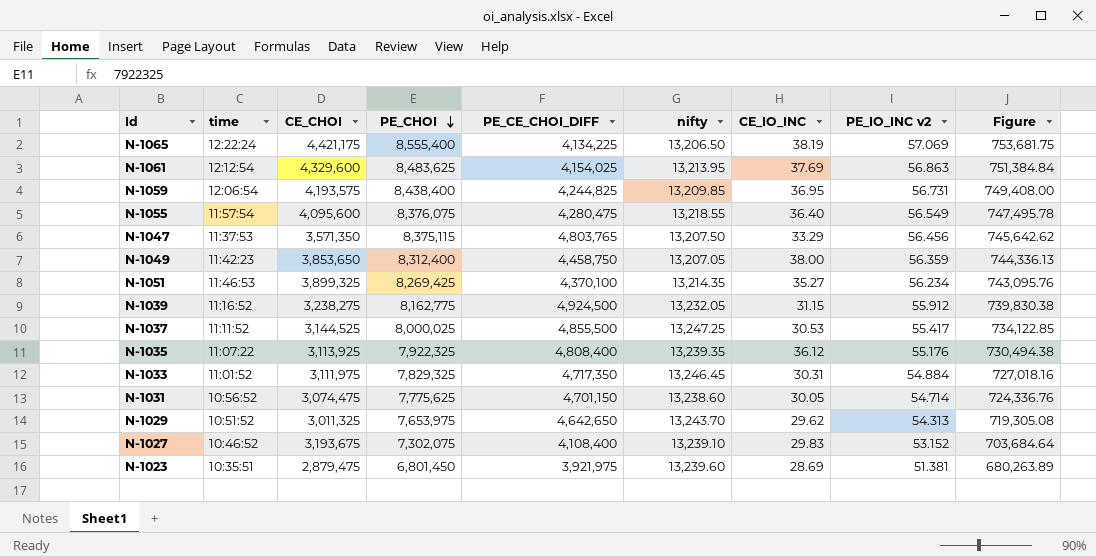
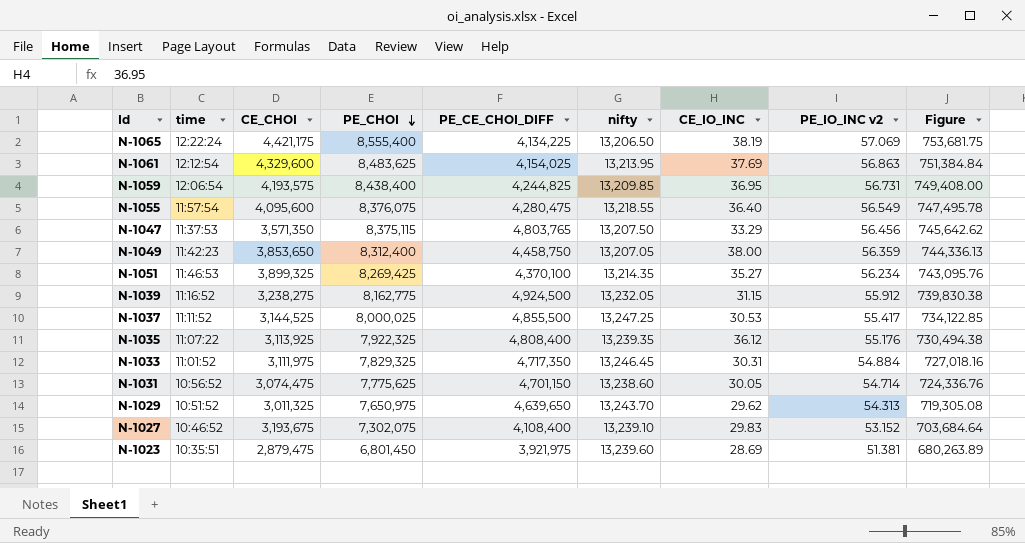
N-1029 | PE_CHOI: 7,653,975 -> 7,650,975
N-1029 | PE_CE_CHOI_DIFF: 4,642,650 -> 4,639,650

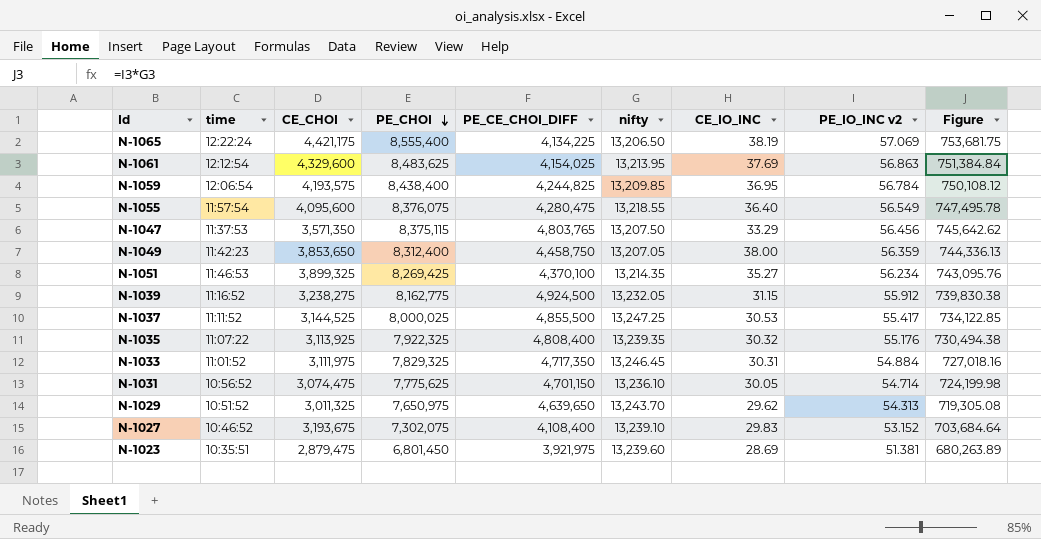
N-1059 | PE_IO_INC v2: 56.731 -> 56.784
N-1059 | Figure: 749,408.00 -> 750,108.12
N-1035 | CE_IO_INC: 36.12 -> 30.32
N-1031 | nifty: 13,238.60 -> 13,236.10
N-1031 | Figure: 724,336.76 -> 724,199.98

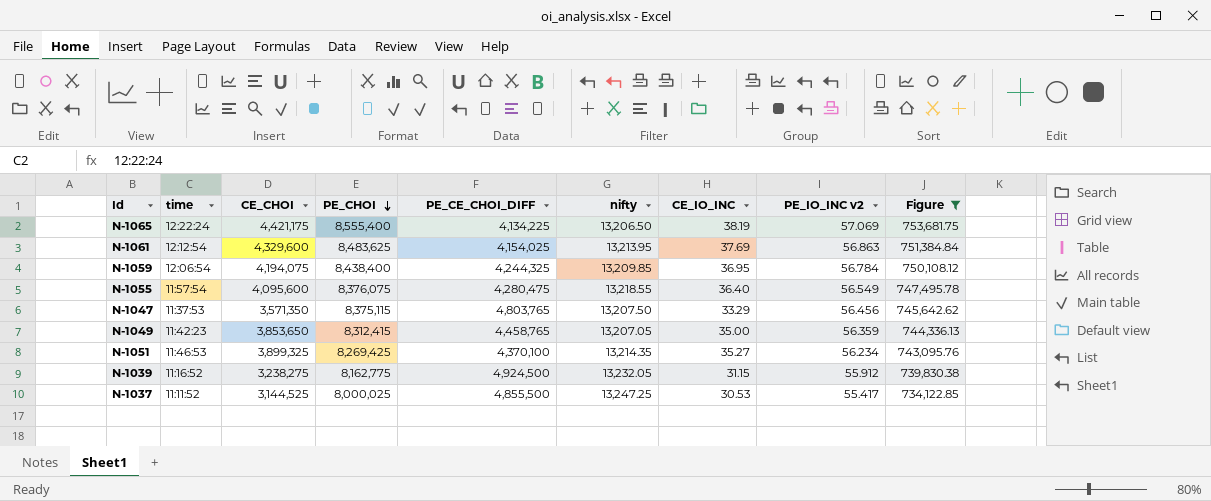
filter: none -> Figure >= 734,122.85
N-1059 | CE_CHOI: 4,193,575 -> 4,194,075
N-1059 | PE_CE_CHOI_DIFF: 4,244,825 -> 4,244,325
N-1049 | PE_CHOI: 8,312,400 -> 8,312,415
N-1049 | PE_CE_CHOI_DIFF: 4,458,750 -> 4,458,765
N-1049 | CE_IO_INC: 38.00 -> 35.00

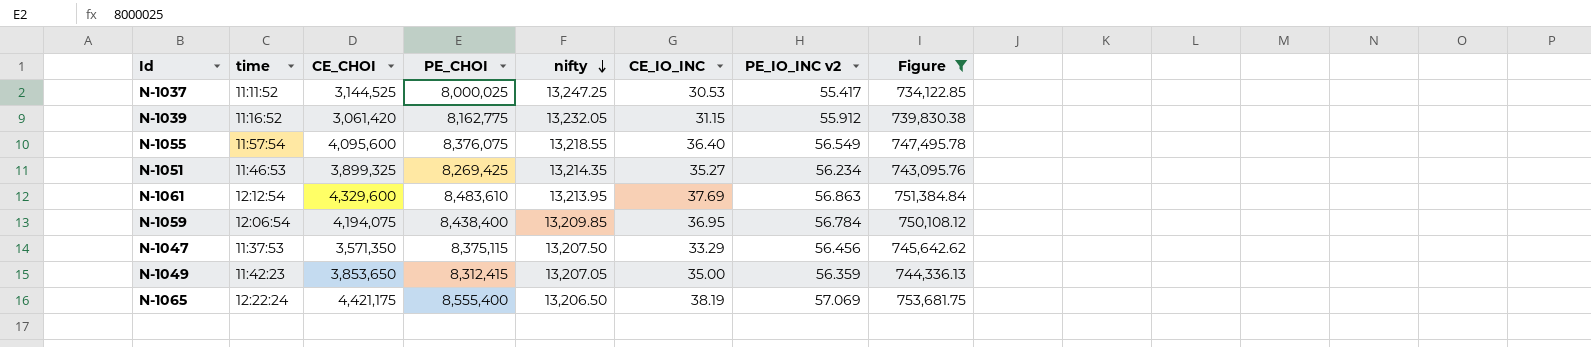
row order: PE_CHOI descending -> nifty descending
column PE_CE_CHOI_DIFF | formula: [PE_CHOI] - [CE_CHOI] -> none
N-1039 | CE_CHOI: 3,238,275 -> 3,061,420
N-1061 | PE_CHOI: 8,483,625 -> 8,483,610

